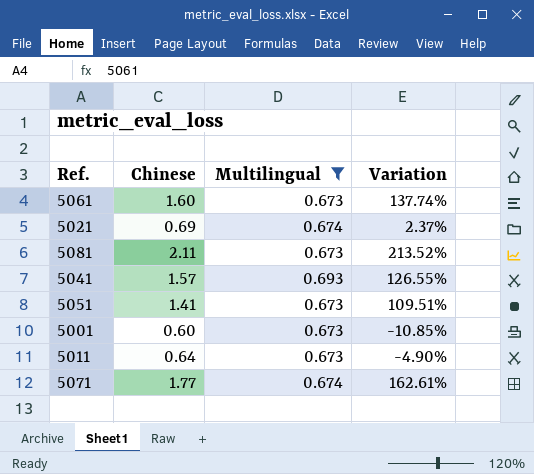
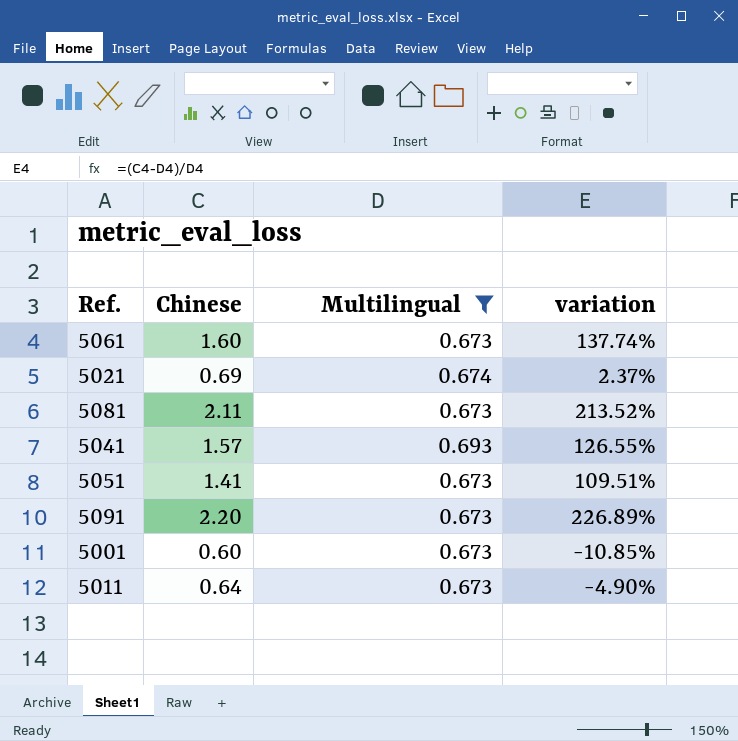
column name: Variation -> variation
row 5071: 1.77 | 0.674 | 162.61% -> none
row 5091: none -> 2.20 | 0.673 | 226.89%

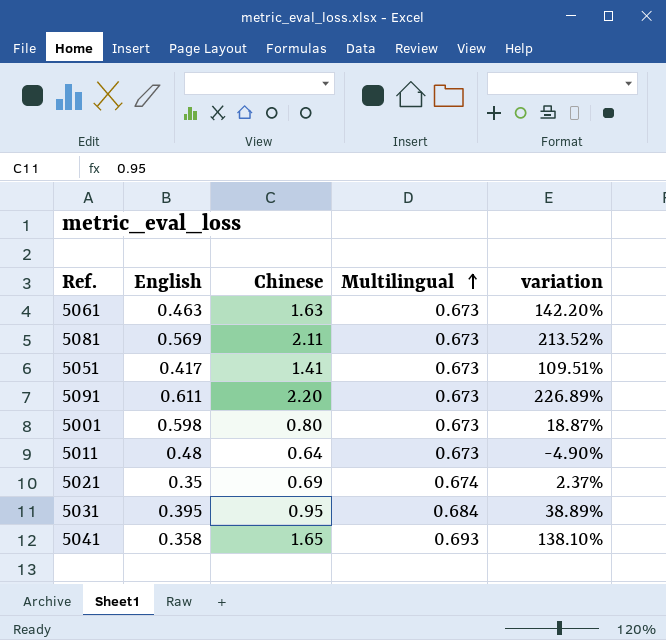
filter: Multilingual != 0.684 -> none
row order: none -> Multilingual ascending
column English | position: none -> 2
5061 | Chinese: 1.60 -> 1.63
5061 | variation: 137.74% -> 142.20%
5001 | Chinese: 0.60 -> 0.80
5001 | variation: -10.85% -> 18.87%
5041 | Chinese: 1.57 -> 1.65
5041 | variation: 126.55% -> 138.10%

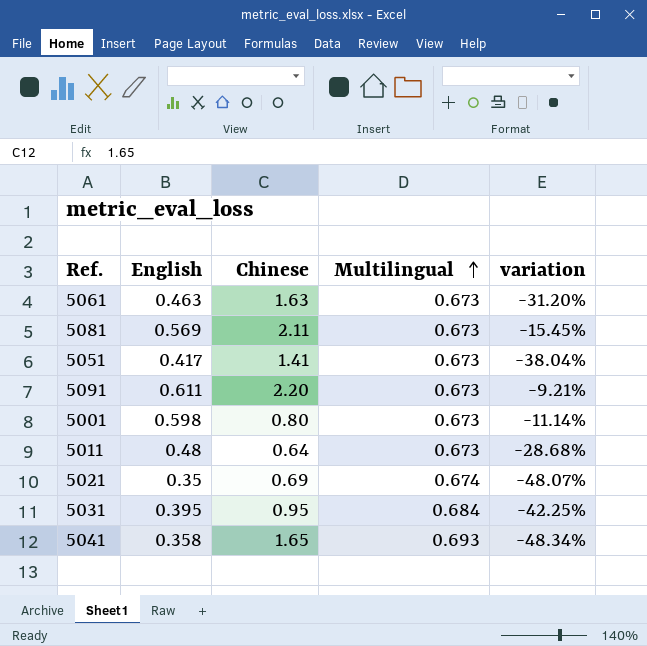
column variation | formula: ([Chinese] - [Multilingual]) / [Multilingual] -> ([English] - [Multilingual]) / [Multilingual]

